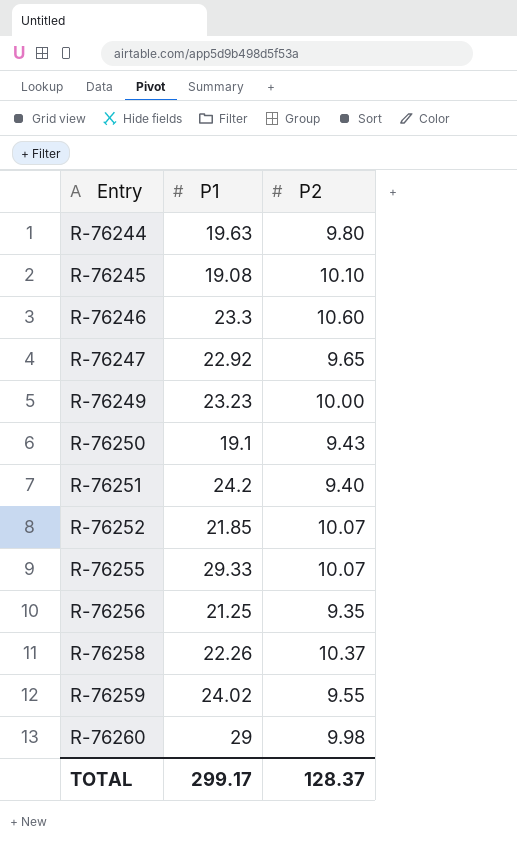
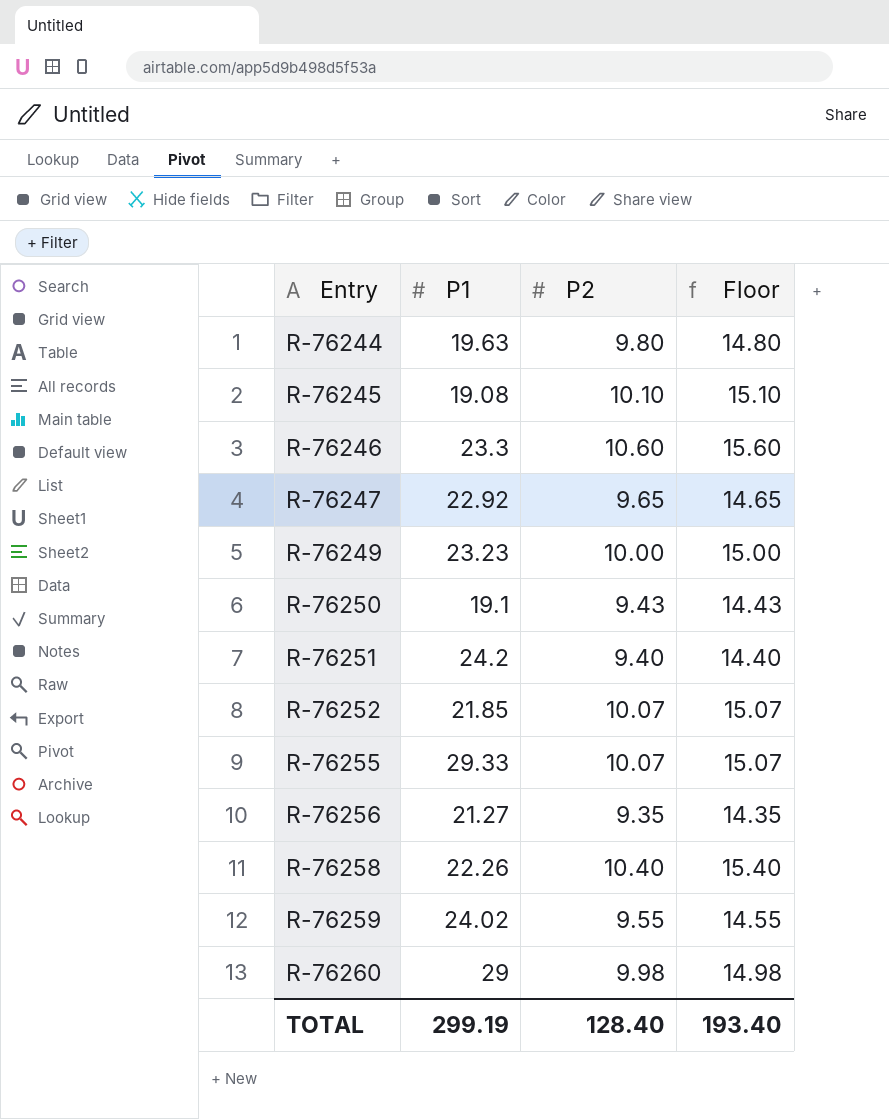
column Floor | formula: none -> [P2] + 5
R-76256 | P1: 21.25 -> 21.27
R-76258 | P2: 10.37 -> 10.40
TOTAL | P1: 299.17 -> 299.19
TOTAL | P2: 128.37 -> 128.40

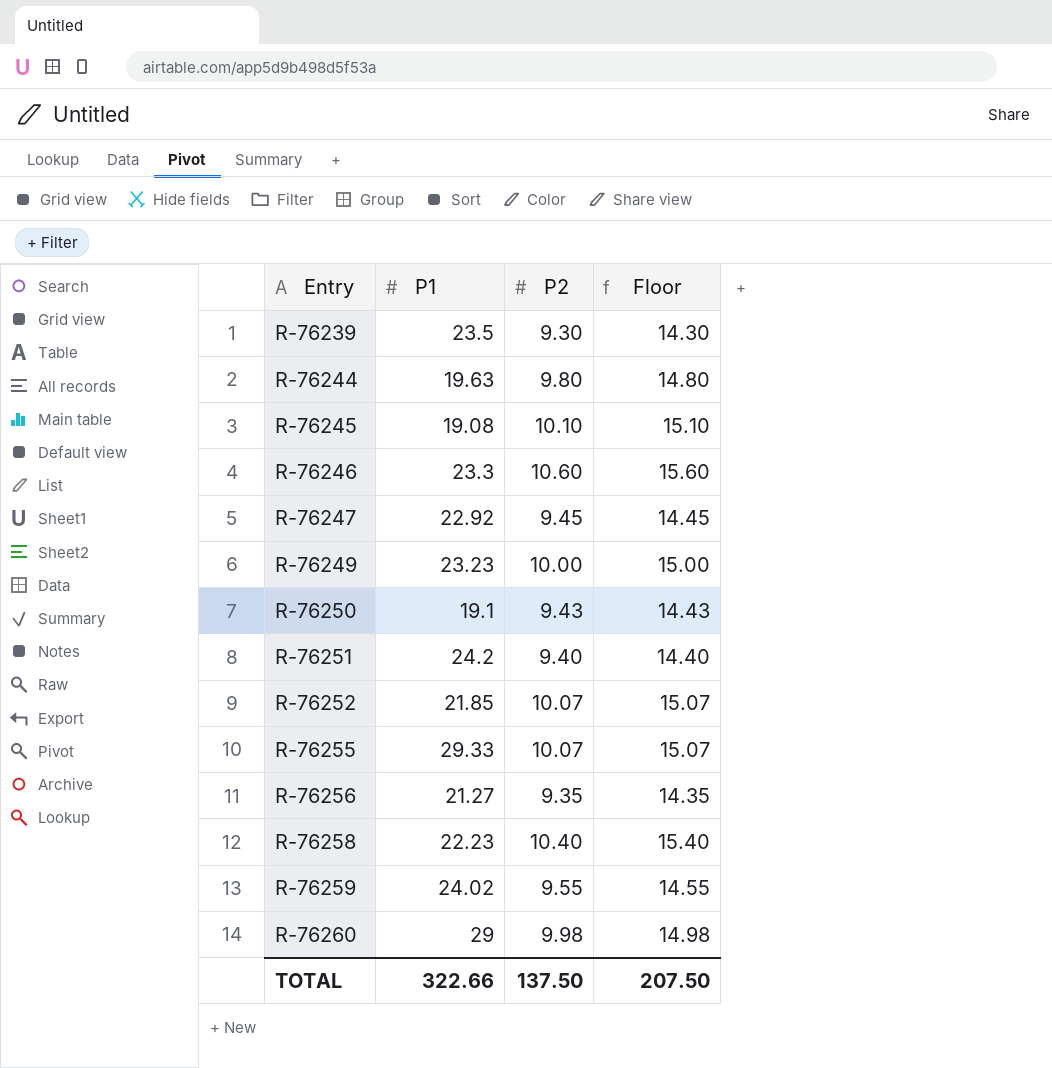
row R-76239: none -> 23.5 | 9.30 | 14.30
R-76247 | P2: 9.65 -> 9.45
R-76247 | Floor: 14.65 -> 14.45
R-76258 | P1: 22.26 -> 22.23
TOTAL | P1: 299.19 -> 322.66
TOTAL | P2: 128.40 -> 137.50
TOTAL | Floor: 193.40 -> 207.50

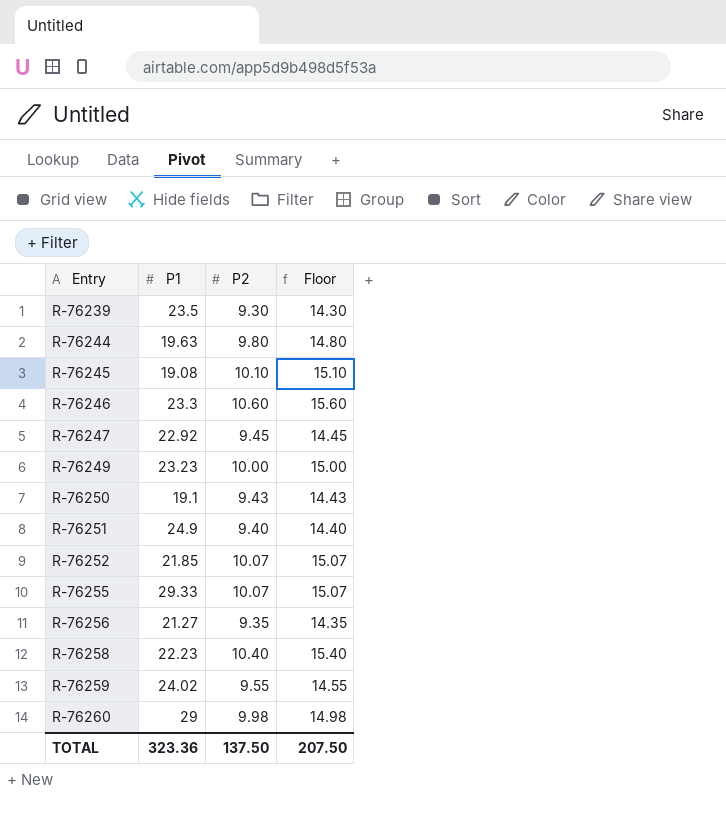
R-76251 | P1: 24.2 -> 24.9
TOTAL | P1: 322.66 -> 323.36

